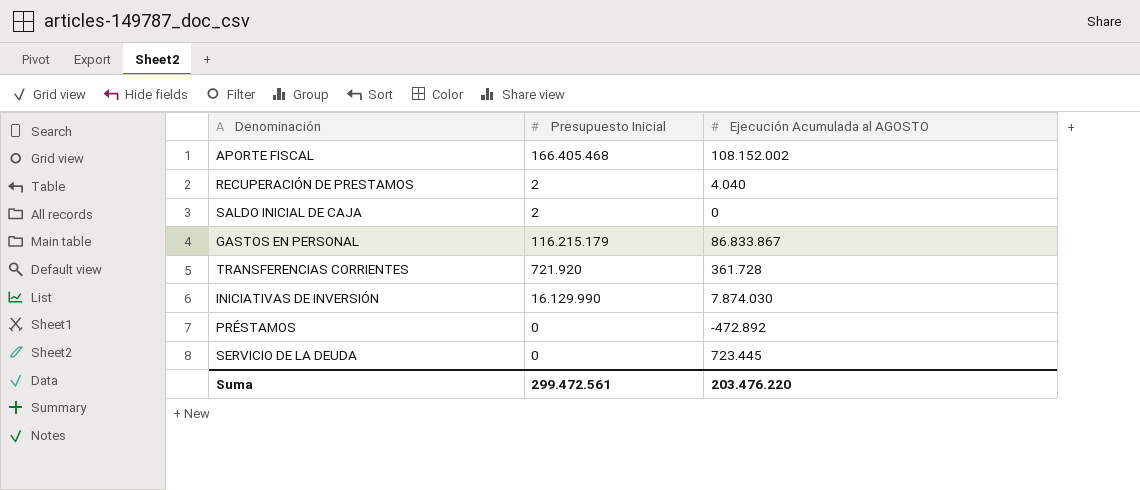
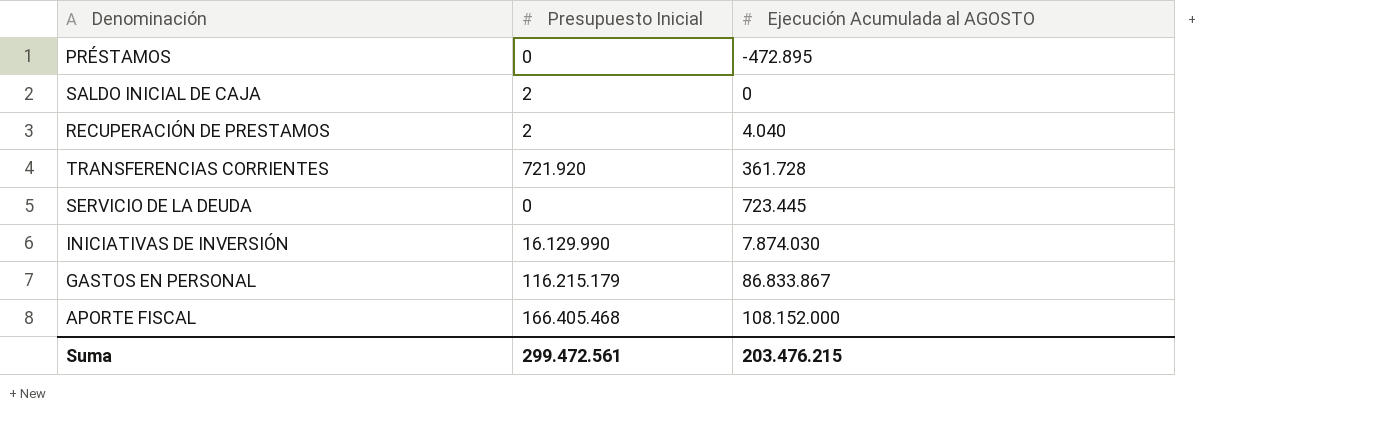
row order: none -> Ejecución Acumulada al AGOSTO ascending
PRÉSTAMOS | Ejecución Acumulada al AGOSTO: -472.892 -> -472.895
APORTE FISCAL | Ejecución Acumulada al AGOSTO: 108.152.002 -> 108.152.000
Suma | Ejecución Acumulada al AGOSTO: 203.476.220 -> 203.476.215

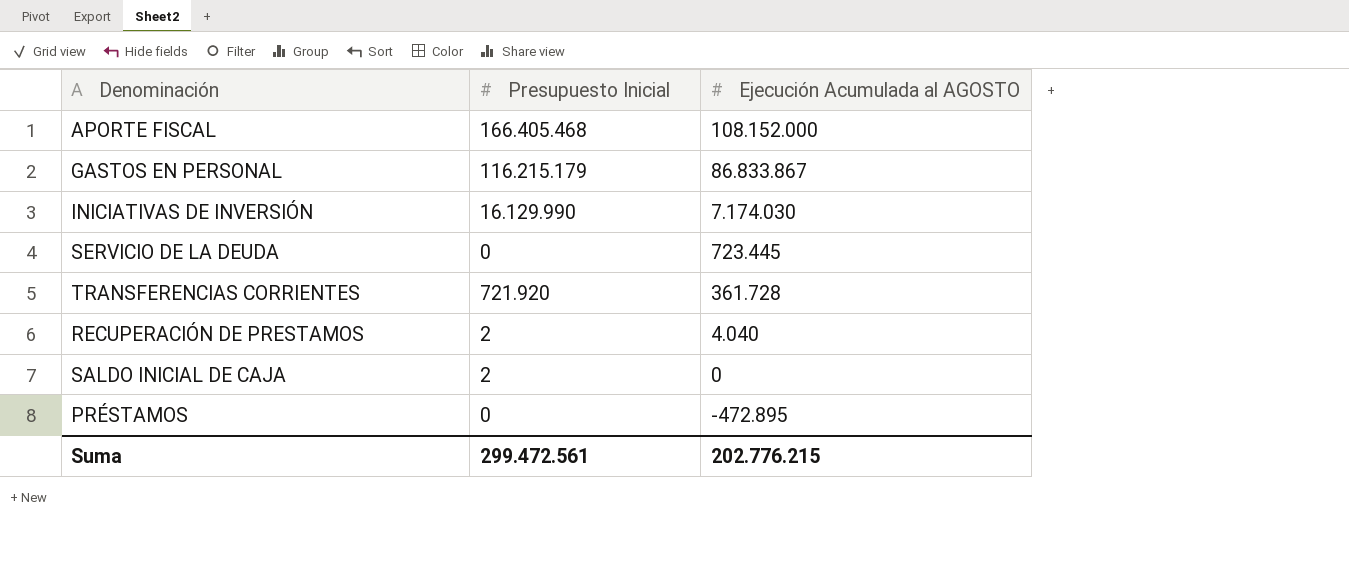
row order: Ejecución Acumulada al AGOSTO ascending -> Ejecución Acumulada al AGOSTO descending
INICIATIVAS DE INVERSIÓN | Ejecución Acumulada al AGOSTO: 7.874.030 -> 7.174.030
Suma | Ejecución Acumulada al AGOSTO: 203.476.215 -> 202.776.215

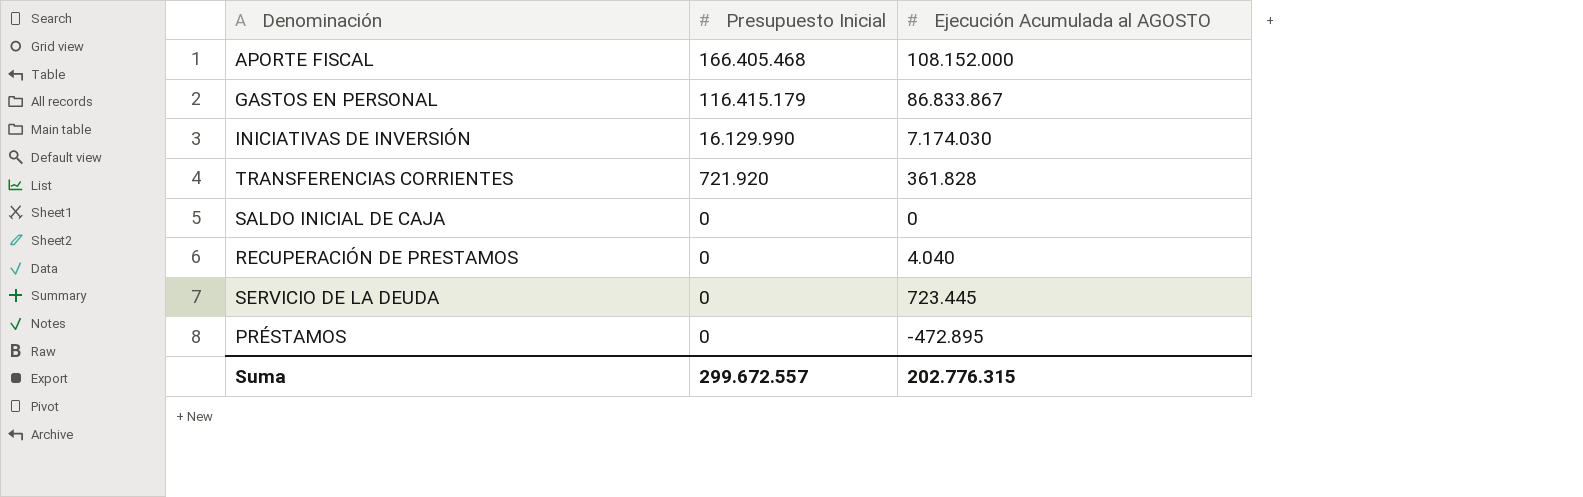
row order: Ejecución Acumulada al AGOSTO descending -> Presupuesto Inicial descending
GASTOS EN PERSONAL | Presupuesto Inicial: 116.215.179 -> 116.415.179
TRANSFERENCIAS CORRIENTES | Ejecución Acumulada al AGOSTO: 361.728 -> 361.828
SALDO INICIAL DE CAJA | Presupuesto Inicial: 2 -> 0
RECUPERACIÓN DE PRESTAMOS | Presupuesto Inicial: 2 -> 0
Suma | Presupuesto Inicial: 299.472.561 -> 299.672.557
Suma | Ejecución Acumulada al AGOSTO: 202.776.215 -> 202.776.315

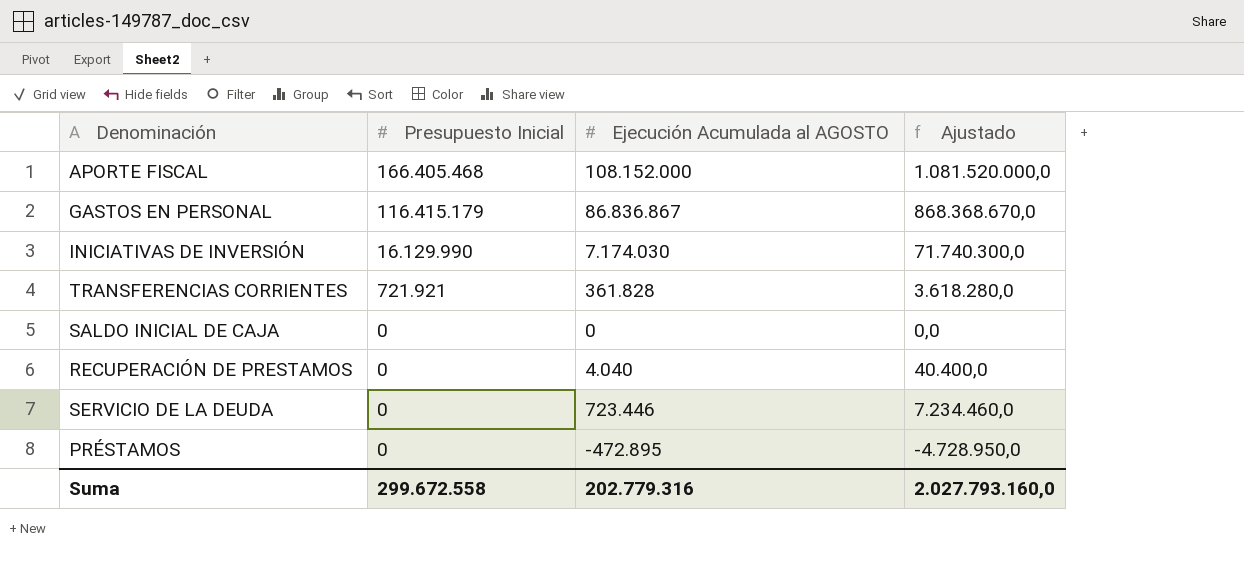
column Ajustado | formula: none -> [Ejecución Acumulada al AGOSTO] * 10
GASTOS EN PERSONAL | Ejecución Acumulada al AGOSTO: 86.833.867 -> 86.836.867
TRANSFERENCIAS CORRIENTES | Presupuesto Inicial: 721.920 -> 721.921
SERVICIO DE LA DEUDA | Ejecución Acumulada al AGOSTO: 723.445 -> 723.446
Suma | Presupuesto Inicial: 299.672.557 -> 299.672.558
Suma | Ejecución Acumulada al AGOSTO: 202.776.315 -> 202.779.316

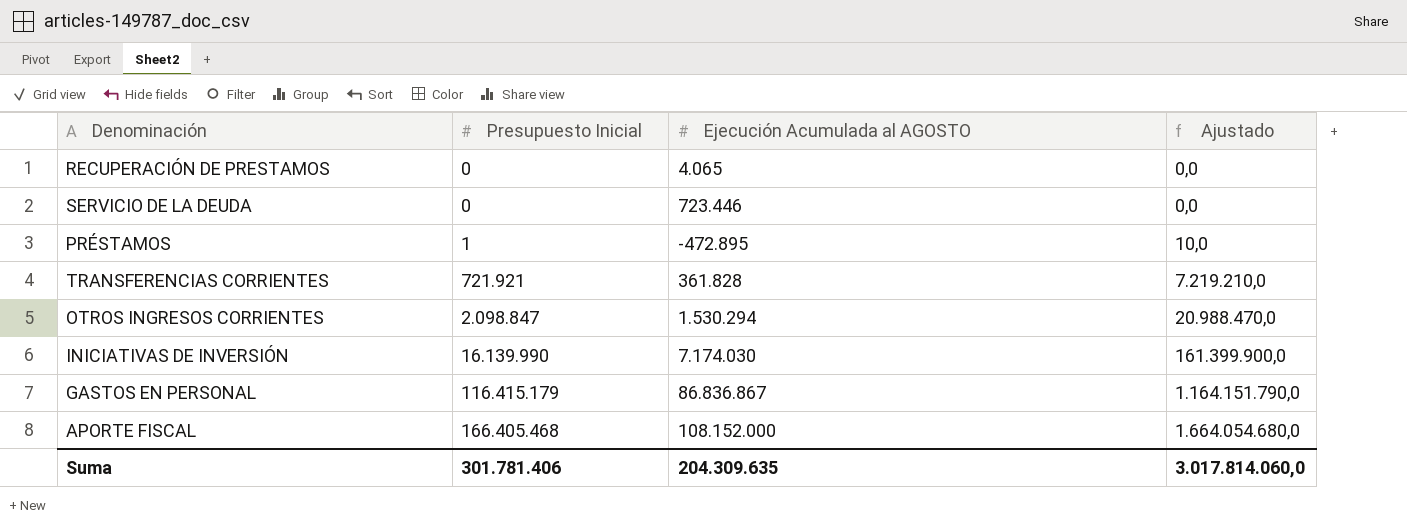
row order: Presupuesto Inicial descending -> Presupuesto Inicial ascending
column Ajustado | formula: [Ejecución Acumulada al AGOSTO] * 10 -> [Presupuesto Inicial] * 10
row SALDO INICIAL DE CAJA: 0 | 0 | 0,0 -> none
RECUPERACIÓN DE PRESTAMOS | Ejecución Acumulada al AGOSTO: 4.040 -> 4.065
PRÉSTAMOS | Presupuesto Inicial: 0 -> 1
row OTROS INGRESOS CORRIENTES: none -> 2.098.847 | 1.530.294 | 20.988.470,0
INICIATIVAS DE INVERSIÓN | Presupuesto Inicial: 16.129.990 -> 16.139.990
Suma | Presupuesto Inicial: 299.672.558 -> 301.781.406
Suma | Ejecución Acumulada al AGOSTO: 202.779.316 -> 204.309.635
Suma | Ajustado: 2.027.793.160,0 -> 3.017.814.060,0

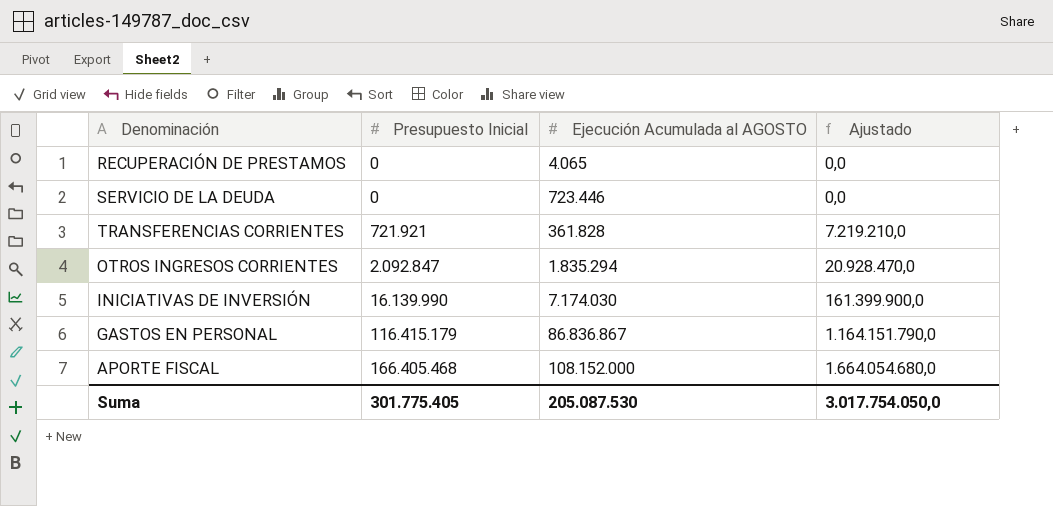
row PRÉSTAMOS: 1 | -472.895 | 10,0 -> none
OTROS INGRESOS CORRIENTES | Presupuesto Inicial: 2.098.847 -> 2.092.847
OTROS INGRESOS CORRIENTES | Ejecución Acumulada al AGOSTO: 1.530.294 -> 1.835.294
OTROS INGRESOS CORRIENTES | Ajustado: 20.988.470,0 -> 20.928.470,0
Suma | Presupuesto Inicial: 301.781.406 -> 301.775.405
Suma | Ejecución Acumulada al AGOSTO: 204.309.635 -> 205.087.530
Suma | Ajustado: 3.017.814.060,0 -> 3.017.754.050,0

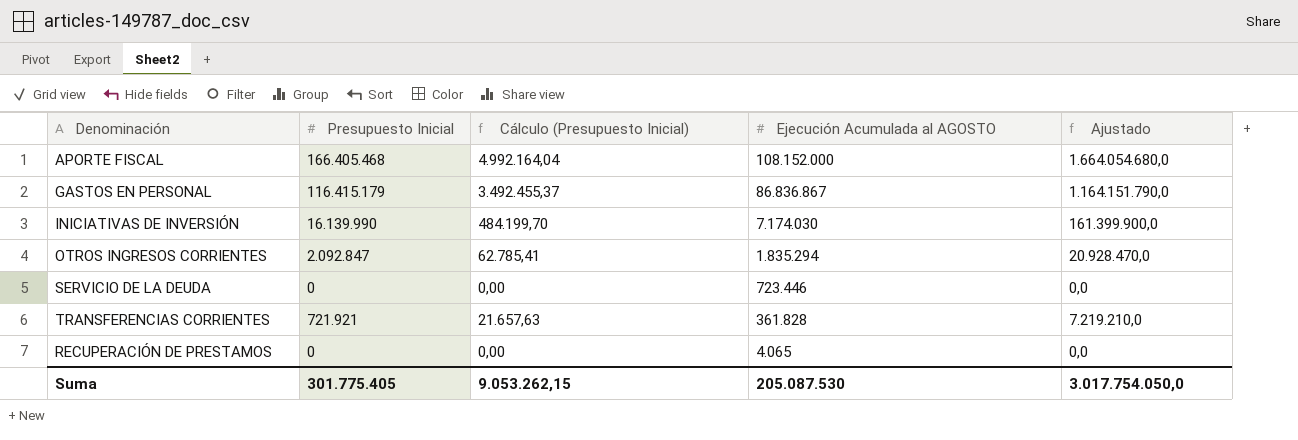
row order: Presupuesto Inicial ascending -> Ejecución Acumulada al AGOSTO descending
column Cálculo (Presupuesto Inicial) | formula: none -> [Presupuesto Inicial] * 0,03

